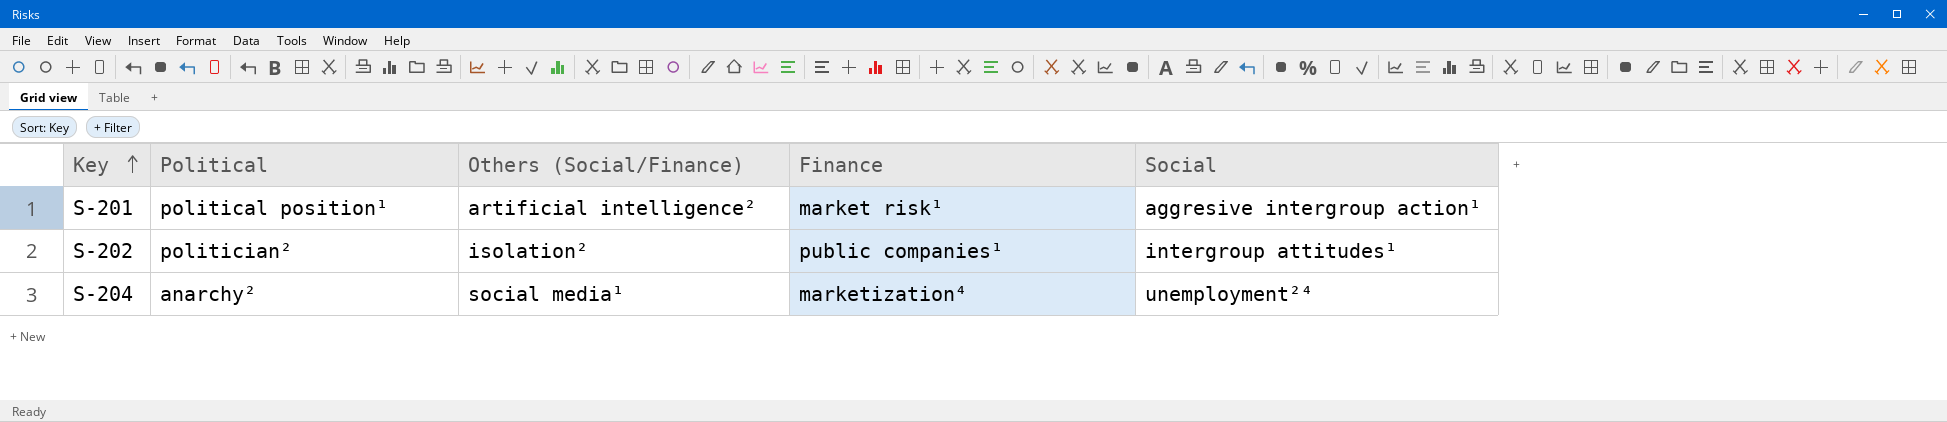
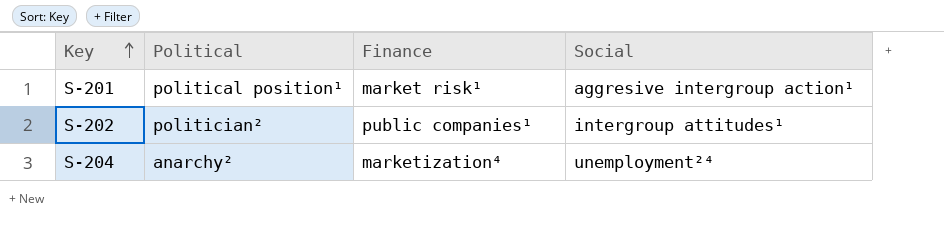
column Others (Social/Finance) | position: 3 -> none

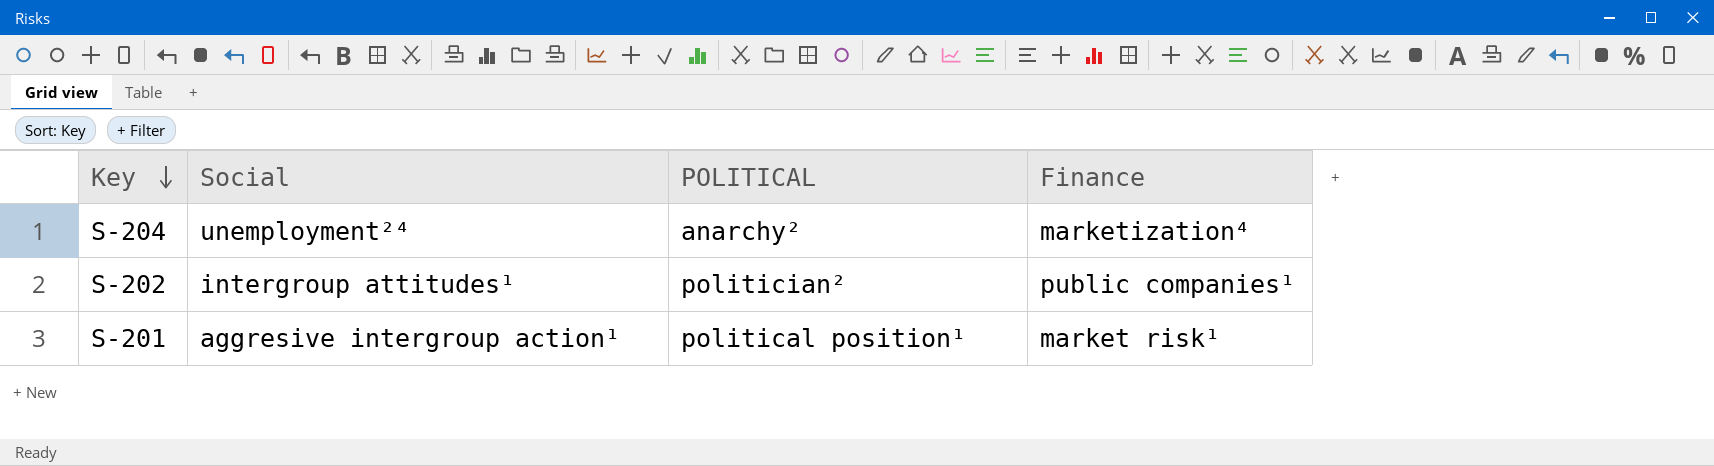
row order: Key ascending -> Key descending
column Social | position: 4 -> 2
column name: Political -> POLITICAL

